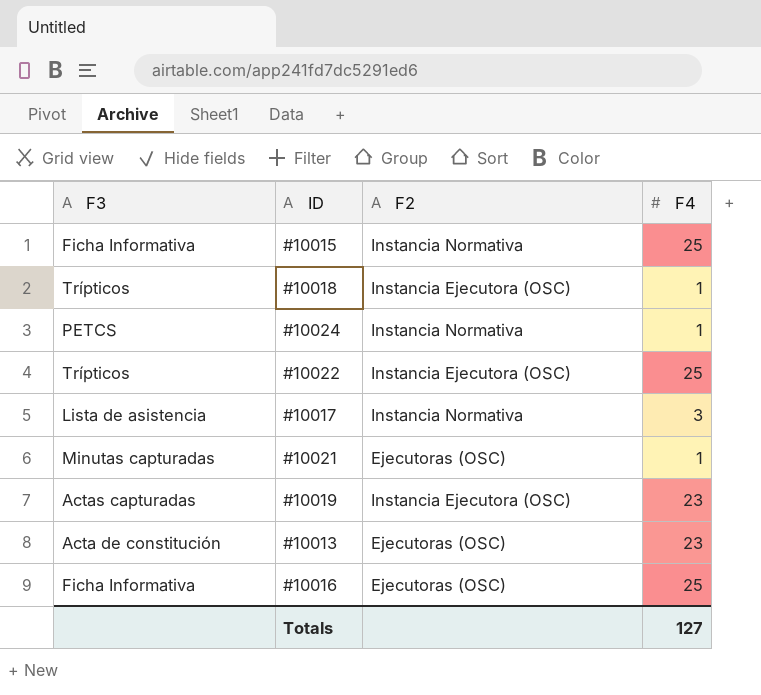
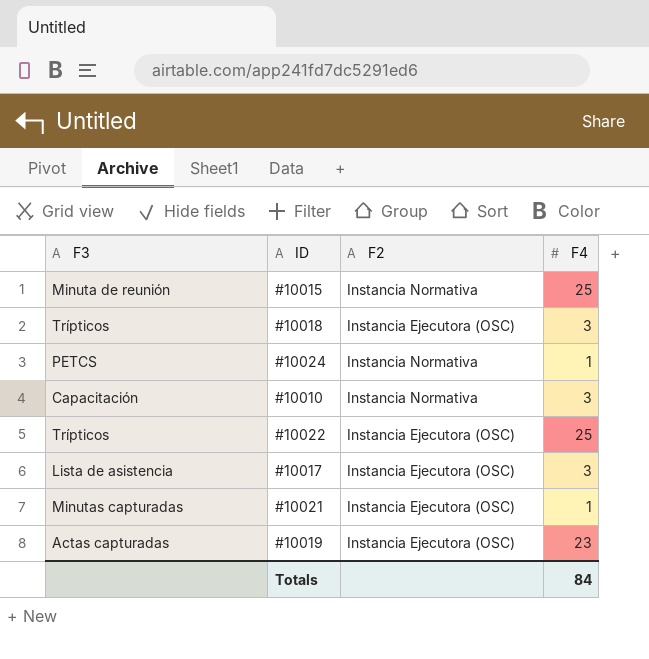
row #10013: Acta de constitución | Ejecutoras (OSC) | 23 -> none
row #10016: Ficha Informativa | Ejecutoras (OSC) | 25 -> none
#10015 | F3: Ficha Informativa -> Minuta de reunión
#10018 | F4: 1 -> 3
row #10010: none -> Capacitación | Instancia Normativa | 3
#10017 | F2: Instancia Normativa -> Instancia Ejecutora (OSC)
#10021 | F2: Ejecutoras (OSC) -> Instancia Ejecutora (OSC)
Totals | F4: 127 -> 84

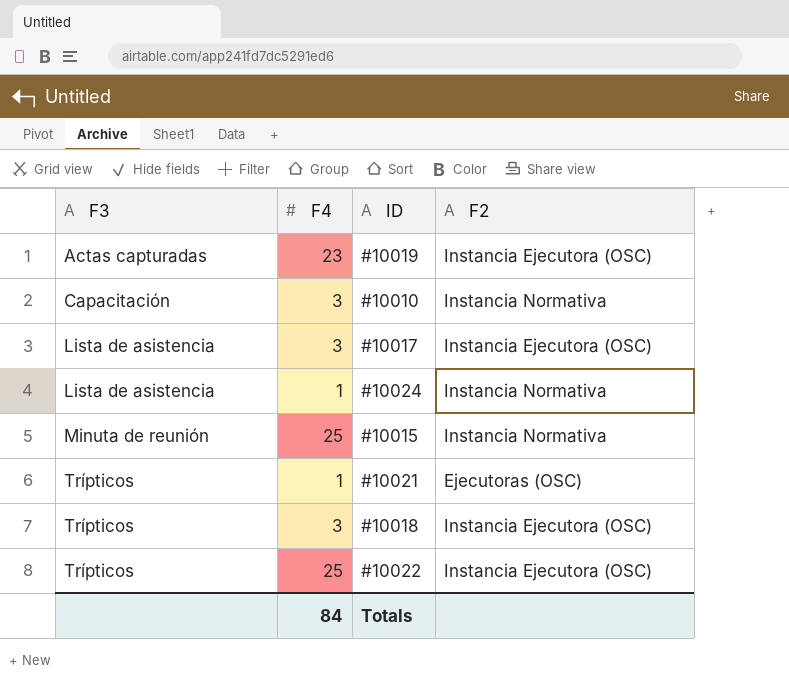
row order: none -> F3 ascending
column F4 | position: 4 -> 2
#10024 | F3: PETCS -> Lista de asistencia
#10021 | F3: Minutas capturadas -> Trípticos
#10021 | F2: Instancia Ejecutora (OSC) -> Ejecutoras (OSC)

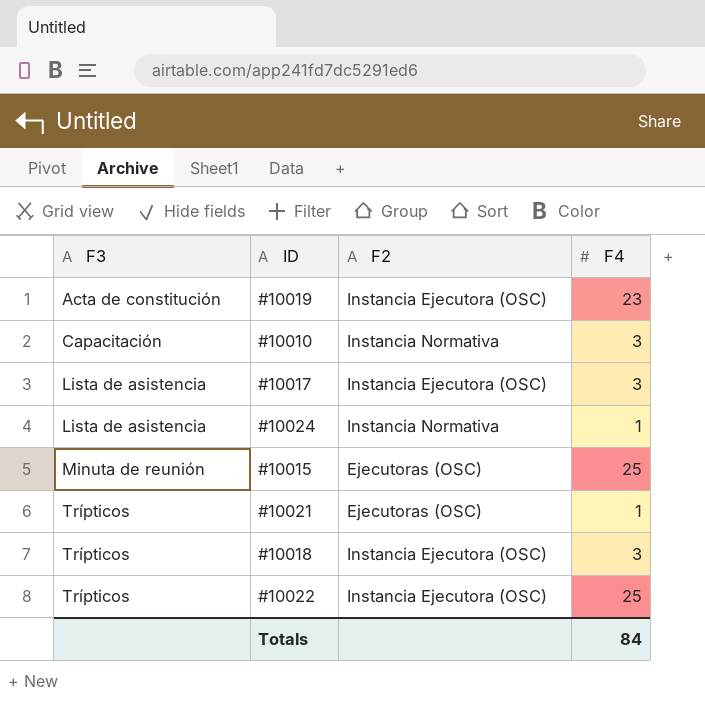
column F4 | position: 2 -> 4
#10019 | F3: Actas capturadas -> Acta de constitución
#10015 | F2: Instancia Normativa -> Ejecutoras (OSC)

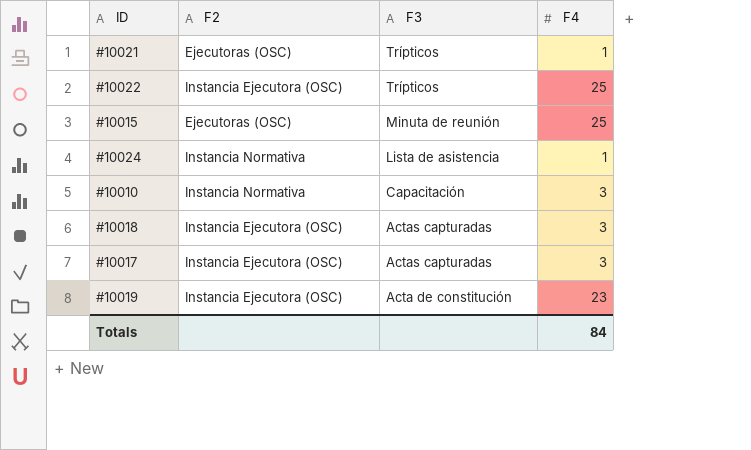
row order: F3 ascending -> F3 descending
column F3 | position: 1 -> 3
#10018 | F3: Trípticos -> Actas capturadas
#10017 | F3: Lista de asistencia -> Actas capturadas

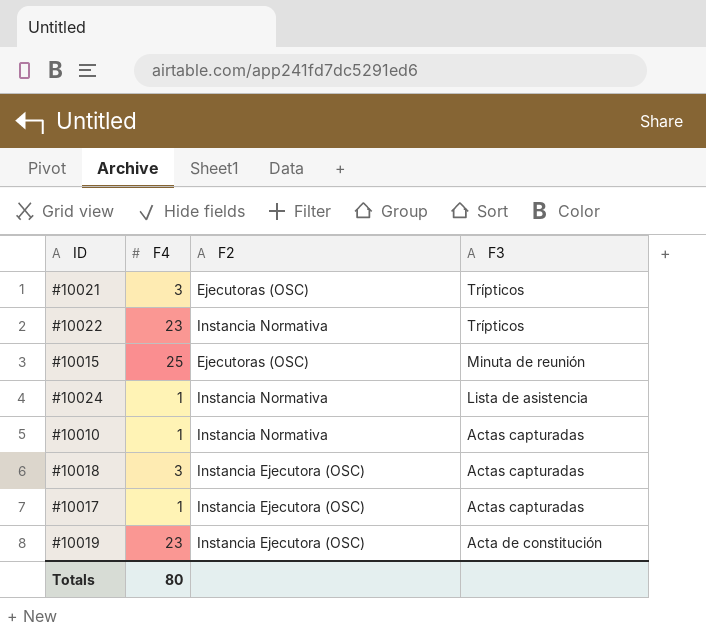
column F4 | position: 4 -> 2
#10021 | F4: 1 -> 3
#10022 | F4: 25 -> 23
#10022 | F2: Instancia Ejecutora (OSC) -> Instancia Normativa
#10010 | F4: 3 -> 1
#10010 | F3: Capacitación -> Actas capturadas
#10017 | F4: 3 -> 1
Totals | F4: 84 -> 80

